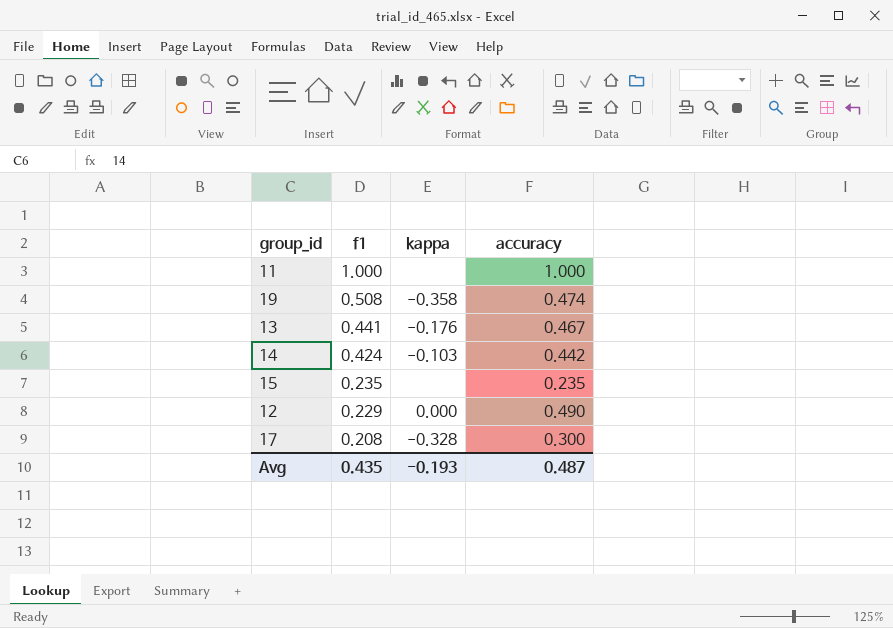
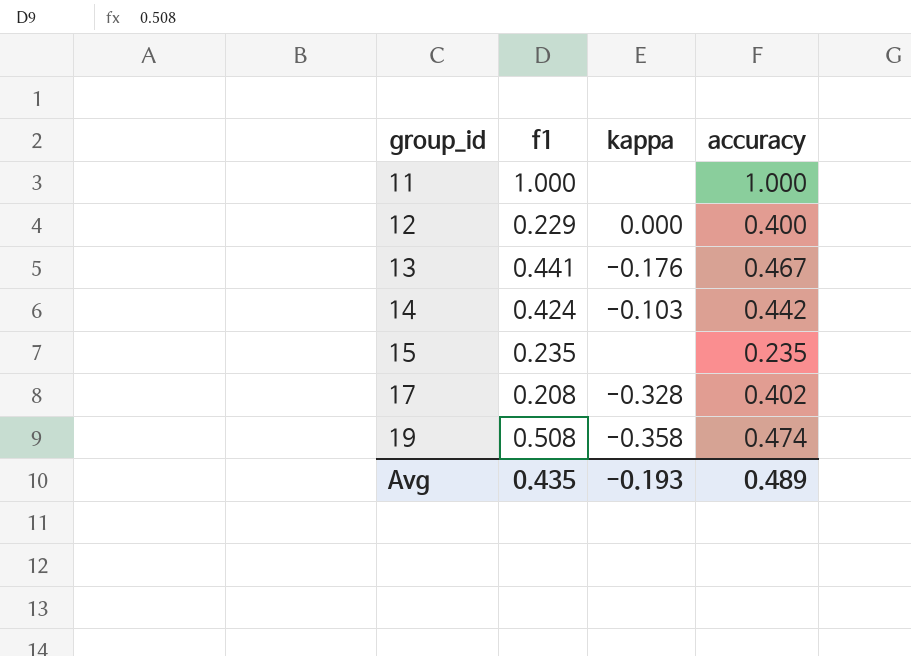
row order: f1 descending -> group_id ascending
12 | accuracy: 0.490 -> 0.400
17 | accuracy: 0.300 -> 0.402
Avg | accuracy: 0.487 -> 0.489

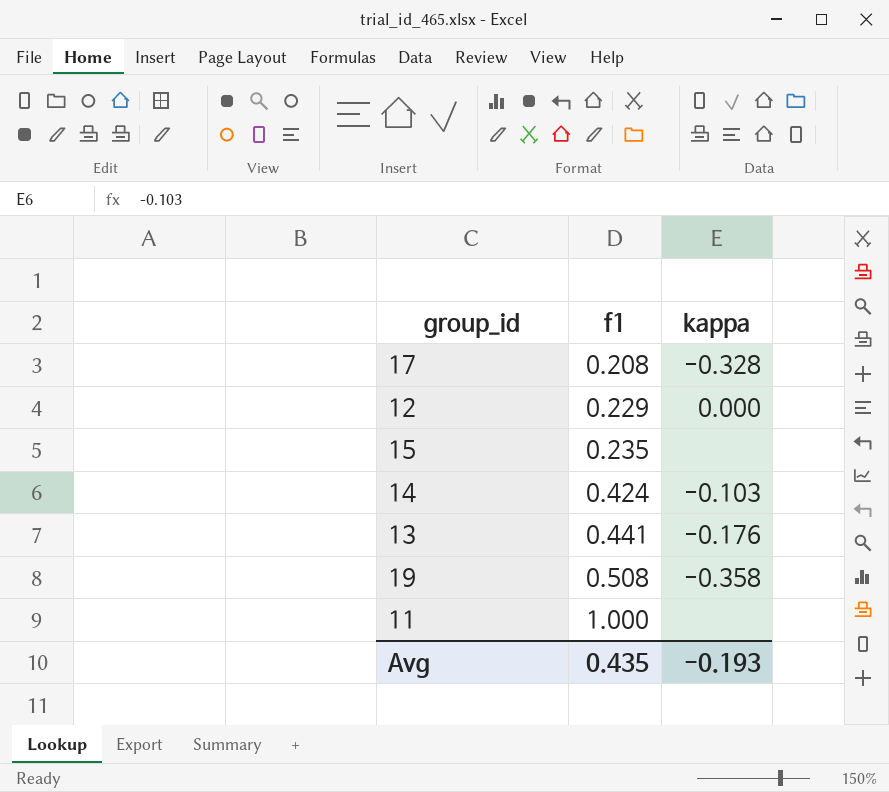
row order: group_id ascending -> f1 ascending
column accuracy | position: 4 -> none

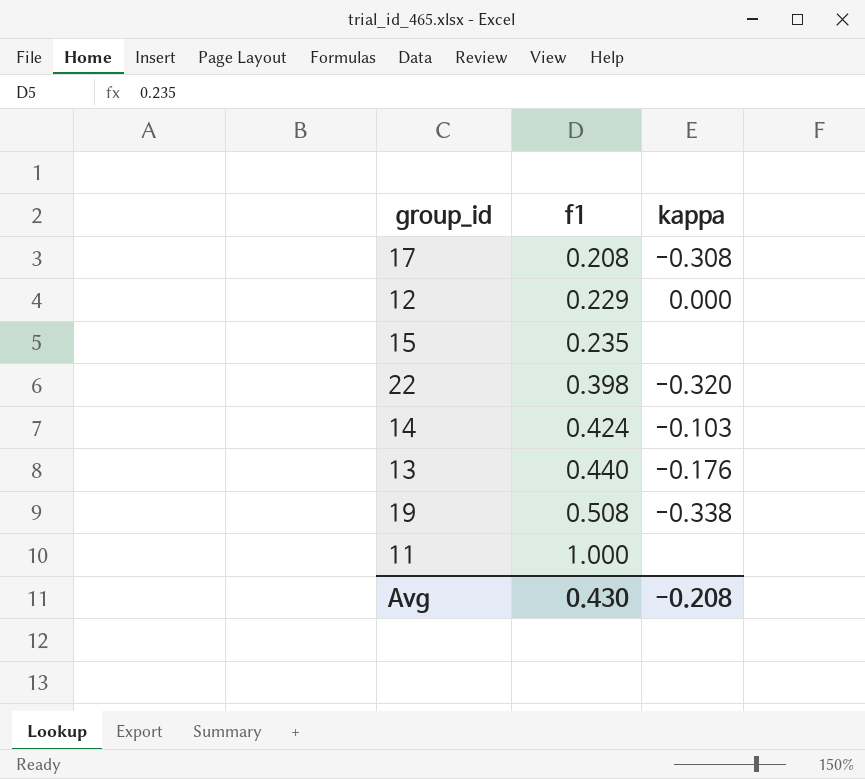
17 | kappa: -0.328 -> -0.308
row 22: none -> 0.398 | -0.320
13 | f1: 0.441 -> 0.440
19 | kappa: -0.358 -> -0.338
Avg | f1: 0.435 -> 0.430
Avg | kappa: -0.193 -> -0.208

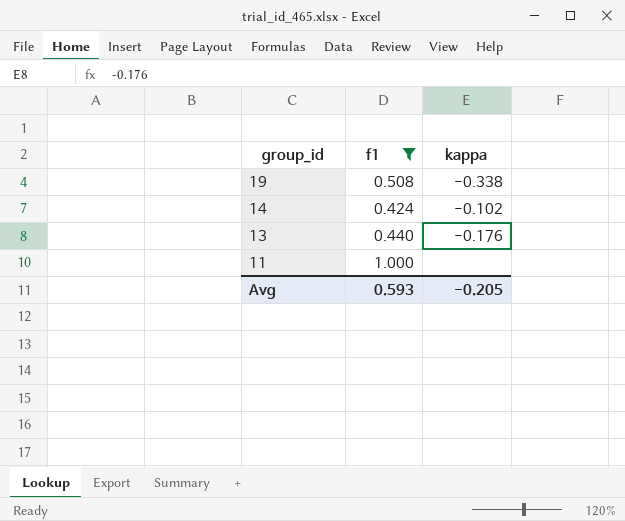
filter: none -> f1 >= 0.424
row order: f1 ascending -> group_id descending
14 | kappa: -0.103 -> -0.102
Avg | f1: 0.430 -> 0.593
Avg | kappa: -0.208 -> -0.205

